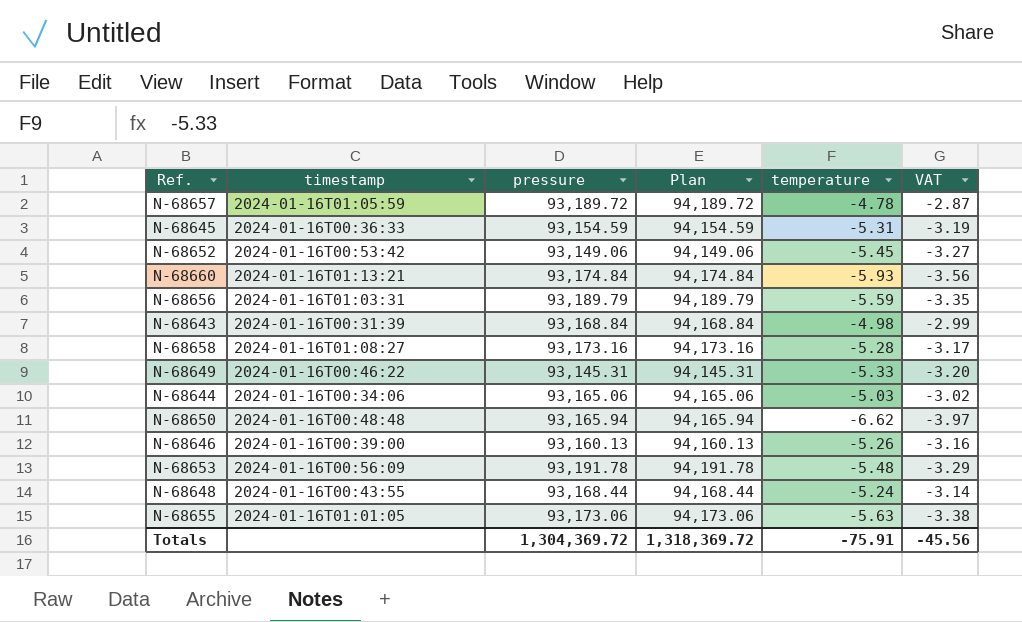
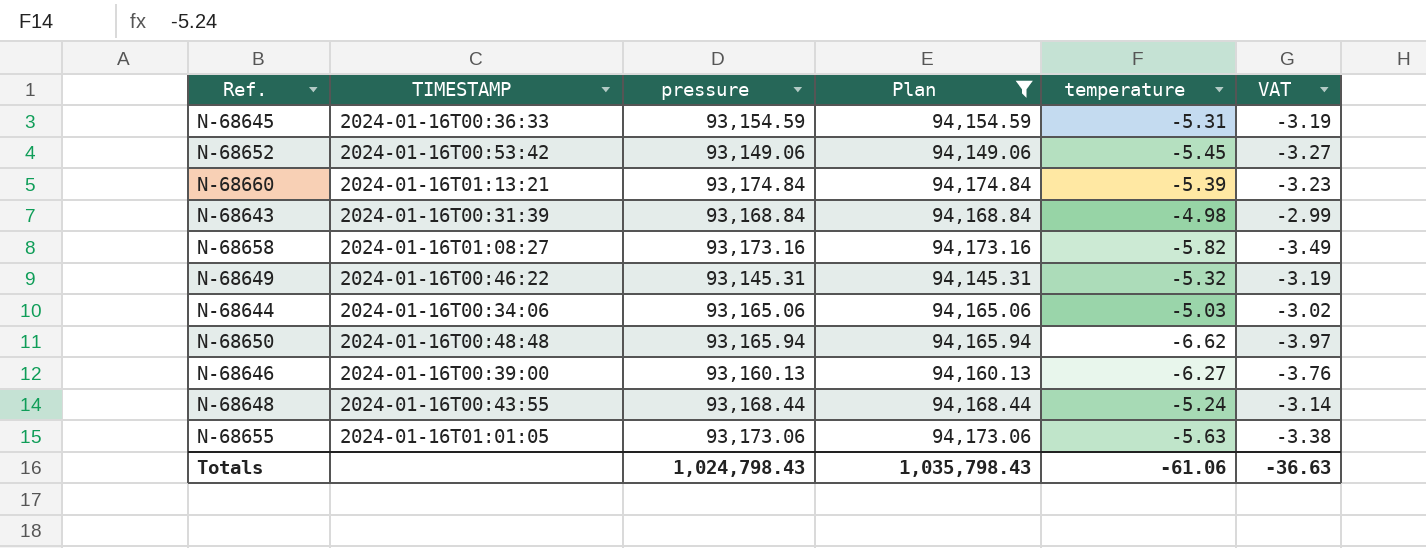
filter: none -> Plan <= 94,174.84
column name: timestamp -> TIMESTAMP
N-68660 | temperature: -5.93 -> -5.39
N-68660 | VAT: -3.56 -> -3.23
N-68658 | temperature: -5.28 -> -5.82
N-68658 | VAT: -3.17 -> -3.49
N-68649 | temperature: -5.33 -> -5.32
N-68649 | VAT: -3.20 -> -3.19
N-68646 | temperature: -5.26 -> -6.27
N-68646 | VAT: -3.16 -> -3.76
Totals | pressure: 1,304,369.72 -> 1,024,798.43
Totals | Plan: 1,318,369.72 -> 1,035,798.43
Totals | temperature: -75.91 -> -61.06
Totals | VAT: -45.56 -> -36.63

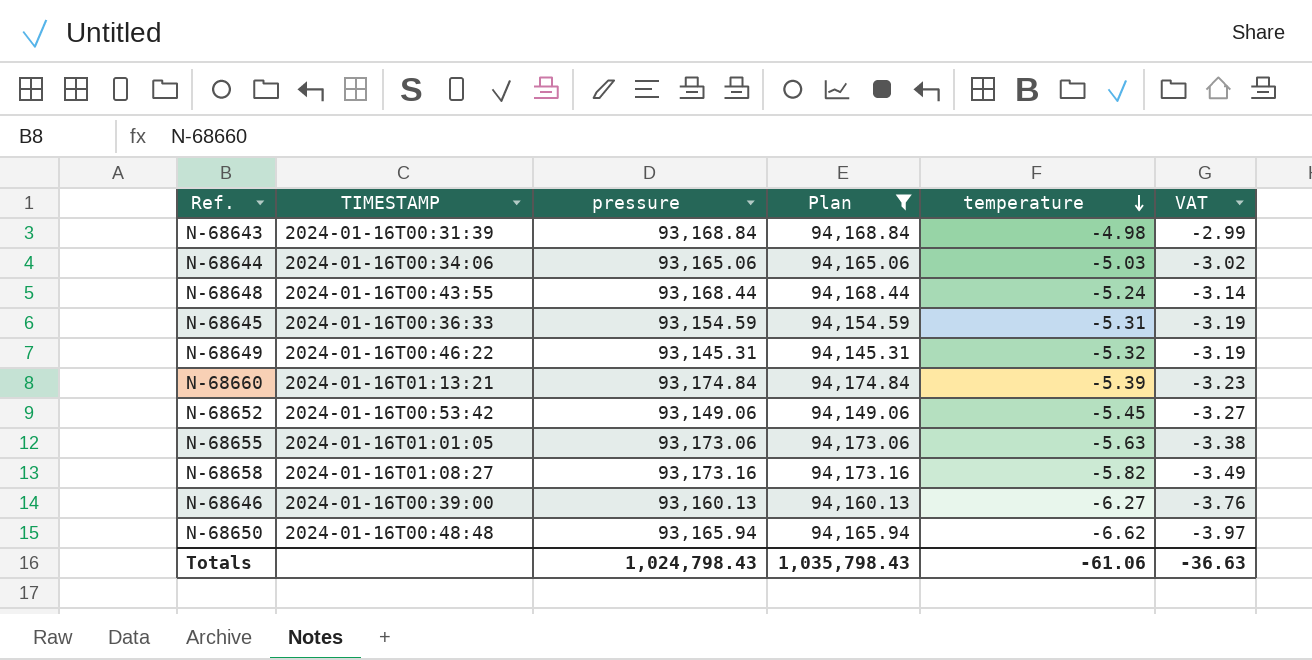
row order: none -> temperature descending

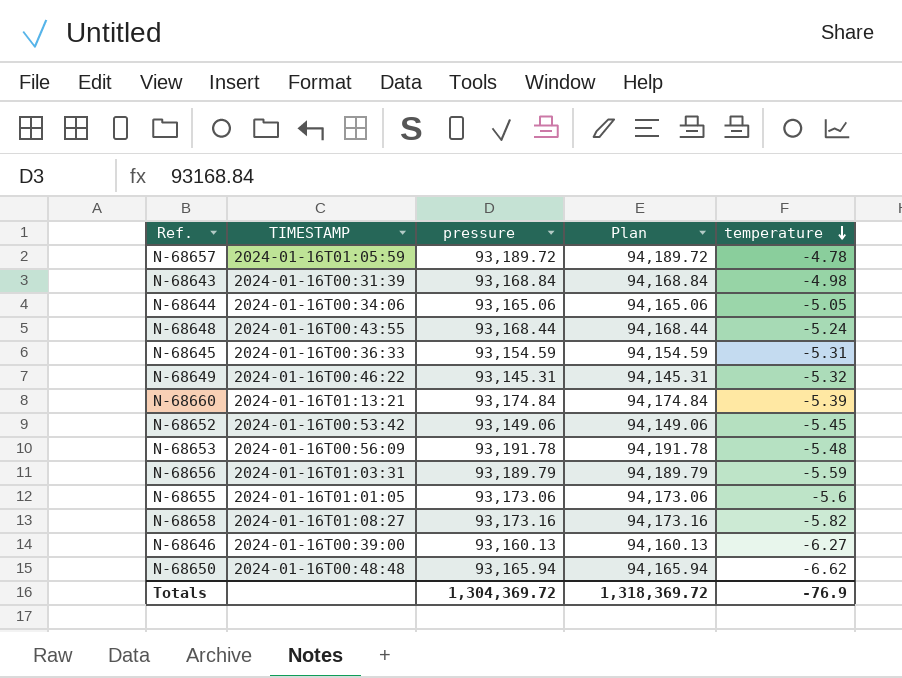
filter: Plan <= 94,174.84 -> none
column VAT | formula: [temperature] * 0.6 -> none
N-68644 | temperature: -5.03 -> -5.05
N-68655 | temperature: -5.63 -> -5.6
Totals | pressure: 1,024,798.43 -> 1,304,369.72
Totals | Plan: 1,035,798.43 -> 1,318,369.72
Totals | temperature: -61.06 -> -76.9

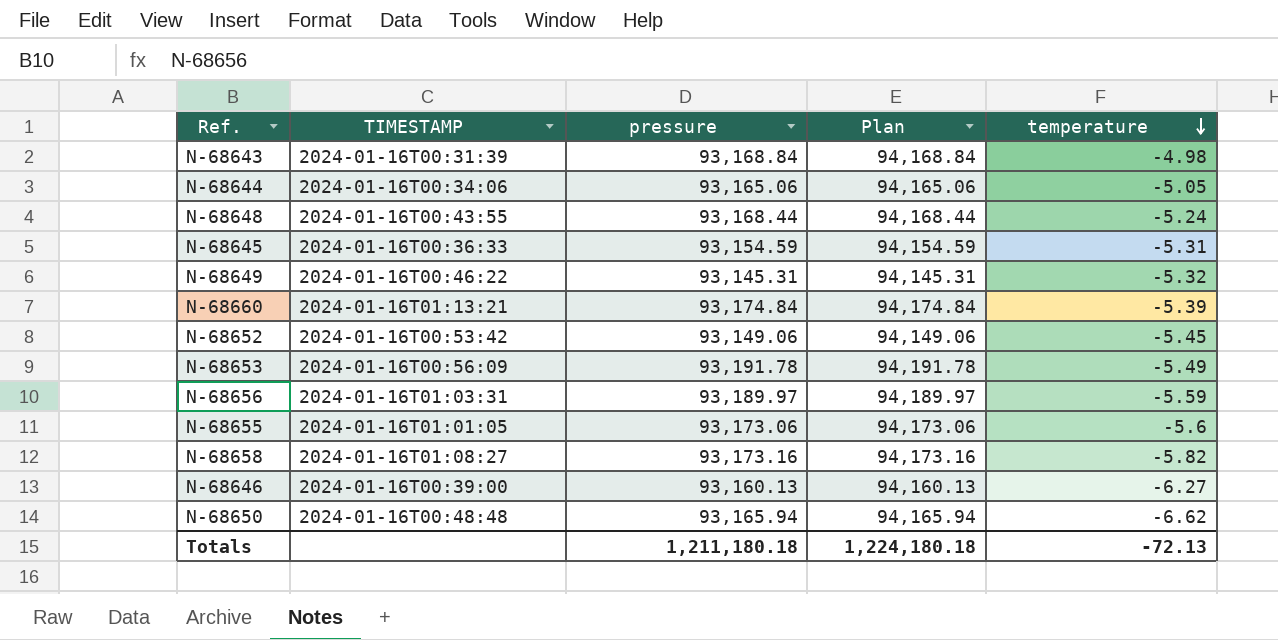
row N-68657: 2024-01-16T01:05:59 | 93,189.72 | 94,189.72 | -4.78 -> none
N-68653 | temperature: -5.48 -> -5.49
N-68656 | pressure: 93,189.79 -> 93,189.97
N-68656 | Plan: 94,189.79 -> 94,189.97
Totals | pressure: 1,304,369.72 -> 1,211,180.18
Totals | Plan: 1,318,369.72 -> 1,224,180.18
Totals | temperature: -76.9 -> -72.13

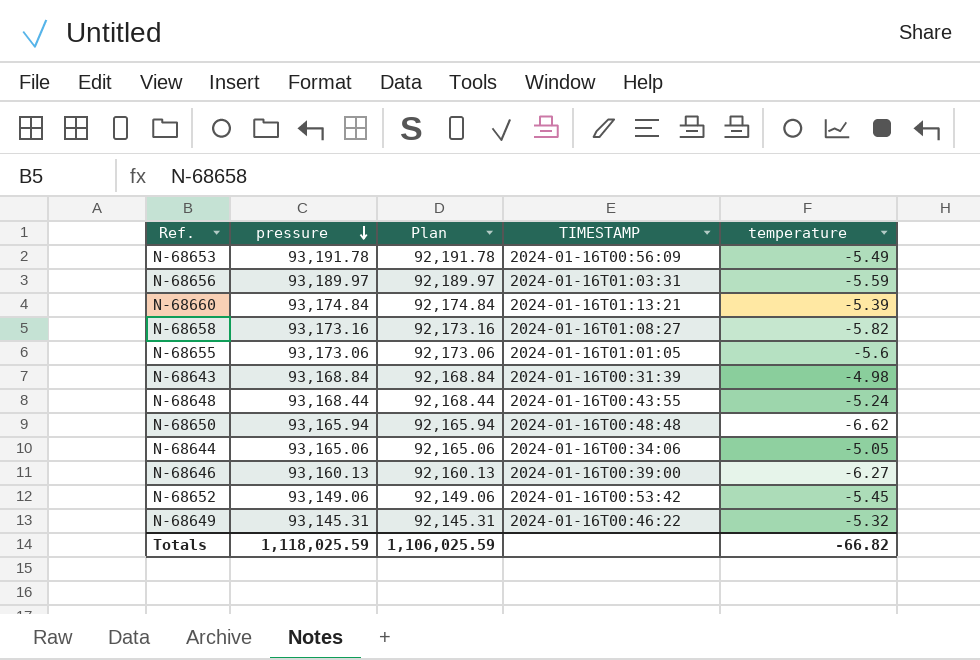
row order: temperature descending -> pressure descending
column Plan | formula: [pressure] + 1000 -> [pressure] - 1000
column TIMESTAMP | position: 2 -> 4
row N-68645: 2024-01-16T00:36:33 | 93,154.59 | 94,154.59 | -5.31 -> none
Totals | pressure: 1,211,180.18 -> 1,118,025.59
Totals | Plan: 1,224,180.18 -> 1,106,025.59
Totals | temperature: -72.13 -> -66.82

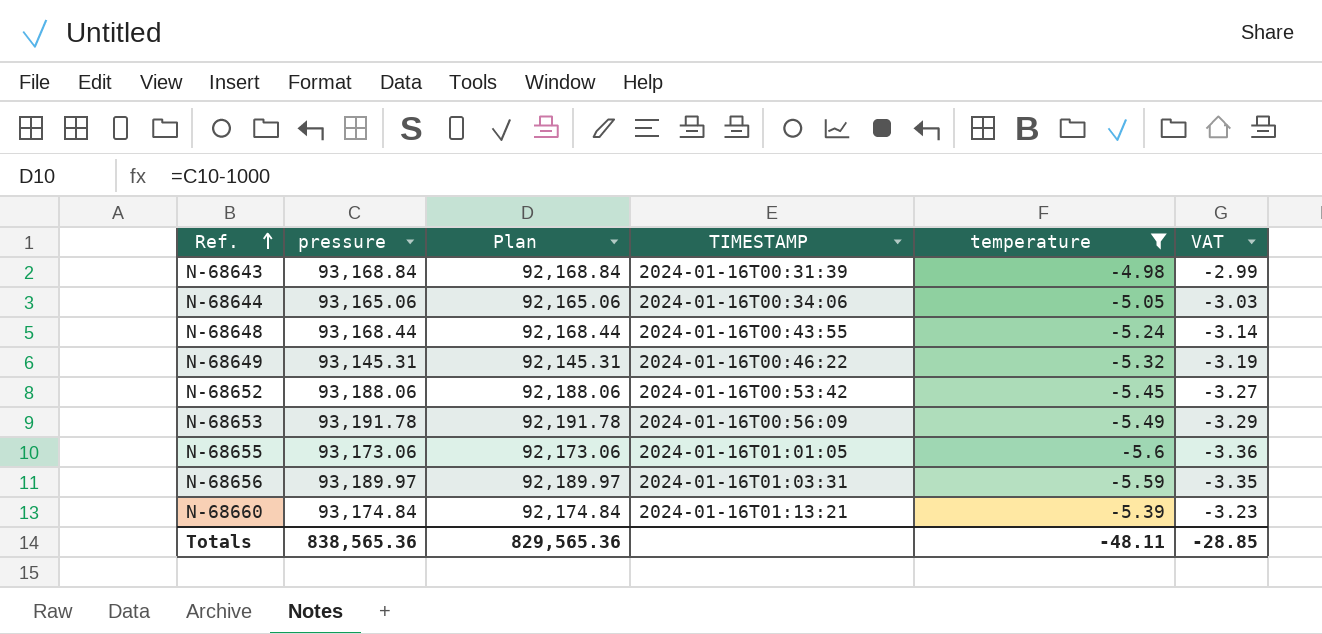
filter: none -> temperature >= -5.6
row order: pressure descending -> Ref. ascending
column VAT | formula: none -> [temperature] * 0.6
N-68652 | pressure: 93,149.06 -> 93,188.06
N-68652 | Plan: 92,149.06 -> 92,188.06
Totals | pressure: 1,118,025.59 -> 838,565.36
Totals | Plan: 1,106,025.59 -> 829,565.36
Totals | temperature: -66.82 -> -48.11

